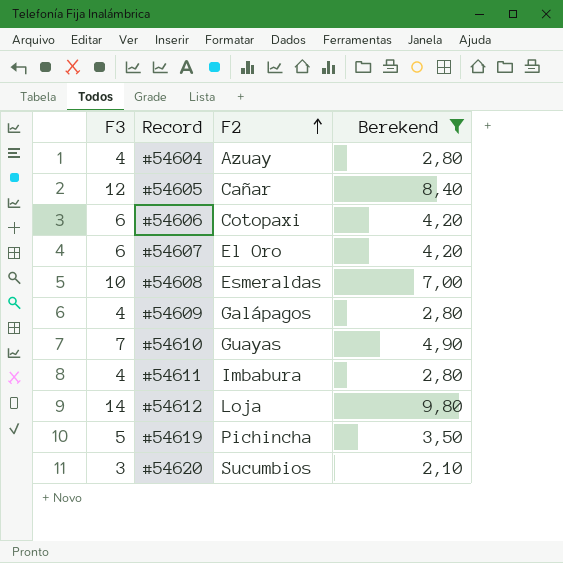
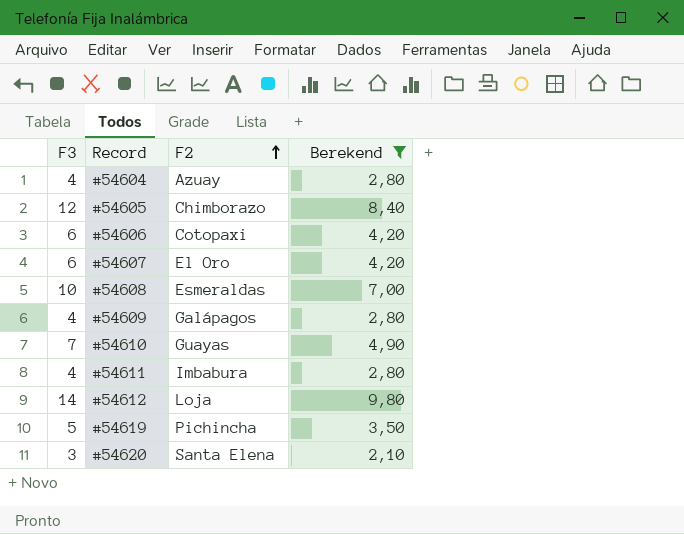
#54605 | F2: Cañar -> Chimborazo
#54620 | F2: Sucumbios -> Santa Elena

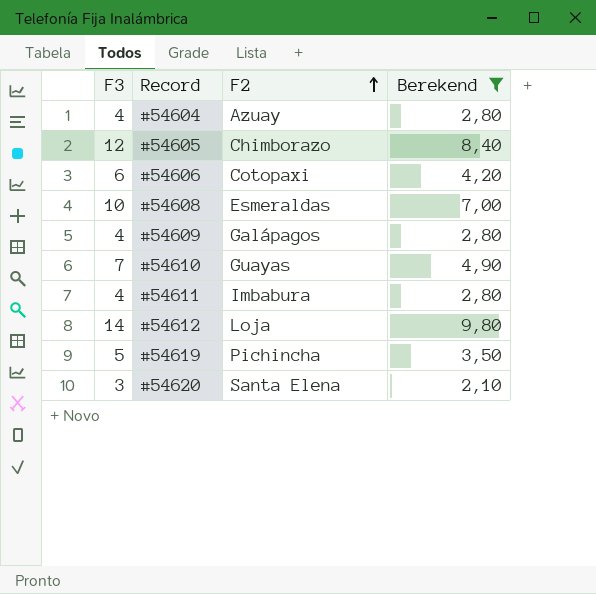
row #54607: 6 | El Oro | 4,20 -> none

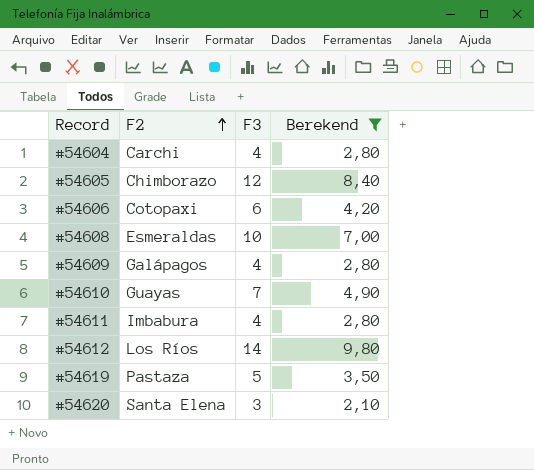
column F3 | position: 1 -> 3
#54604 | F2: Azuay -> Carchi
#54612 | F2: Loja -> Los Ríos
#54619 | F2: Pichincha -> Pastaza

